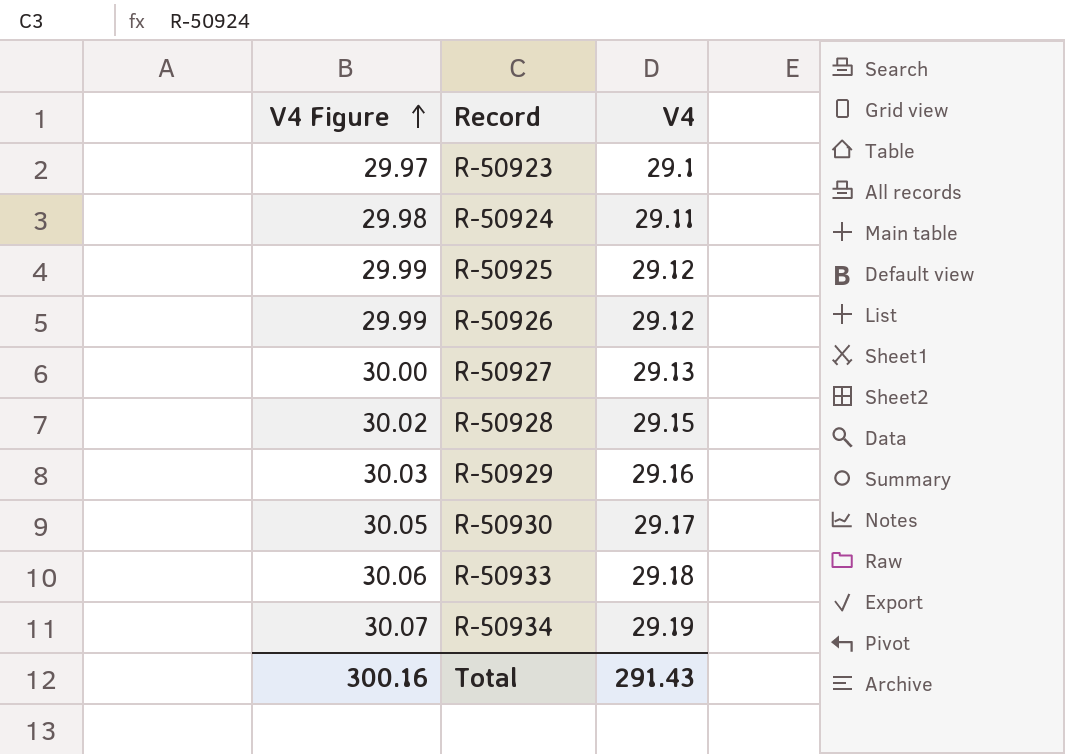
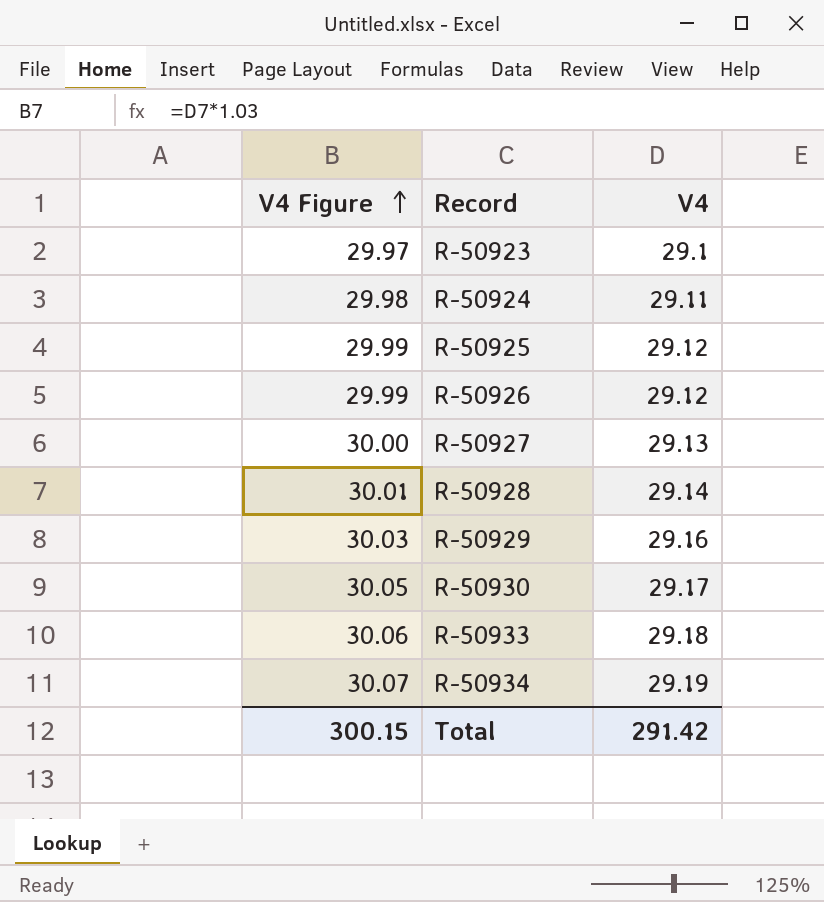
R-50928 | V4 Figure: 30.02 -> 30.01
R-50928 | V4: 29.15 -> 29.14
Total | V4 Figure: 300.16 -> 300.15
Total | V4: 291.43 -> 291.42

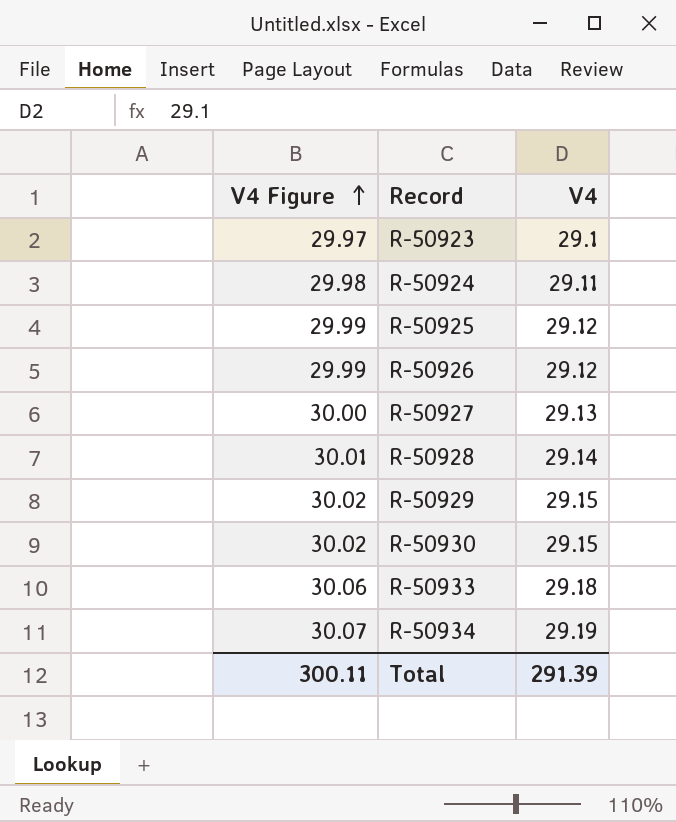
R-50929 | V4 Figure: 30.03 -> 30.02
R-50929 | V4: 29.16 -> 29.15
R-50930 | V4 Figure: 30.05 -> 30.02
R-50930 | V4: 29.17 -> 29.15
Total | V4 Figure: 300.15 -> 300.11
Total | V4: 291.42 -> 291.39

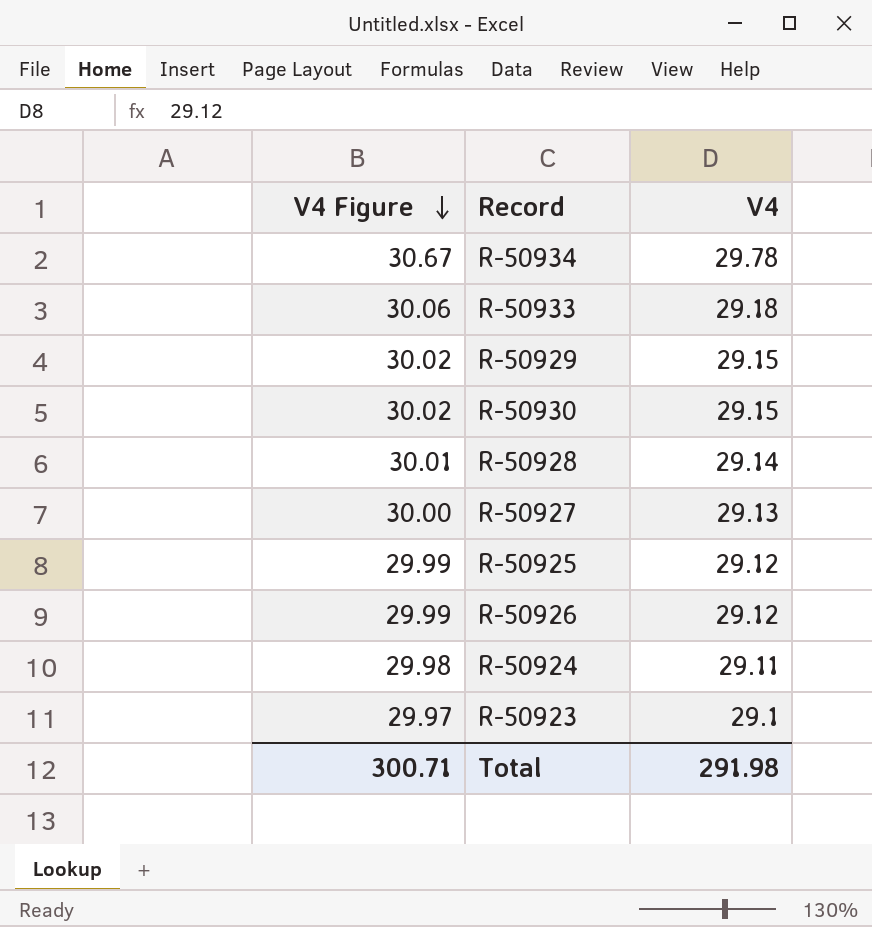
row order: V4 Figure ascending -> V4 Figure descending
R-50934 | V4 Figure: 30.07 -> 30.67
R-50934 | V4: 29.19 -> 29.78
Total | V4 Figure: 300.11 -> 300.71
Total | V4: 291.39 -> 291.98

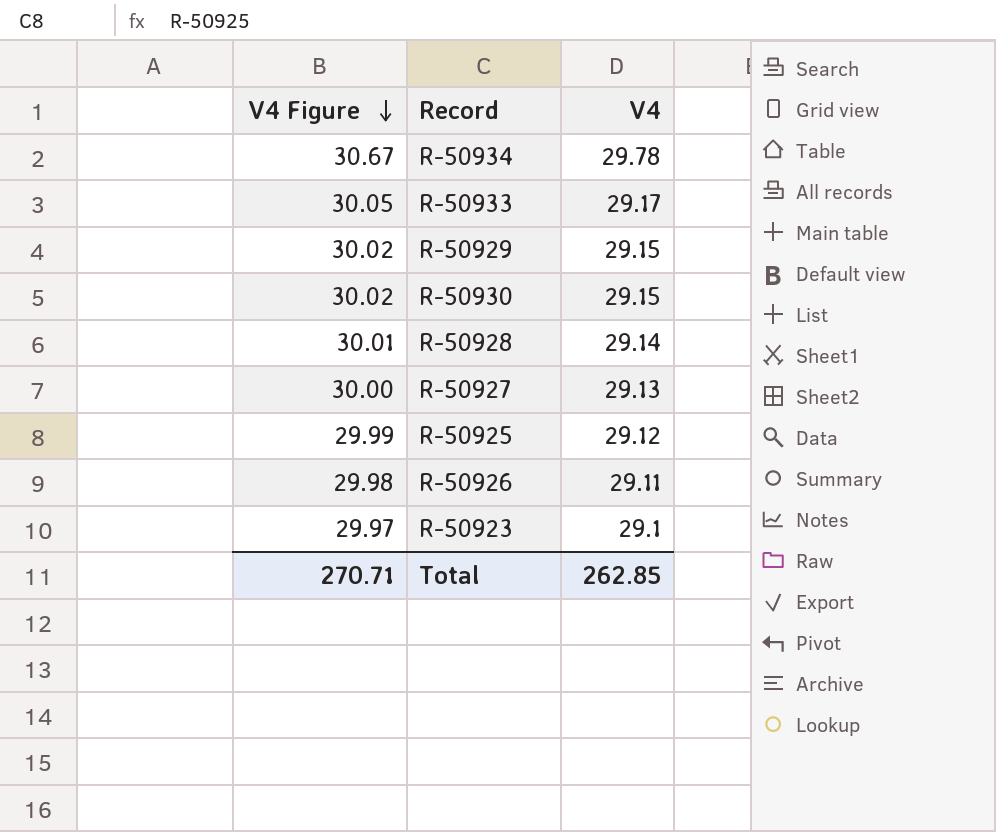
row R-50924: 29.98 | 29.11 -> none
R-50933 | V4 Figure: 30.06 -> 30.05
R-50933 | V4: 29.18 -> 29.17
R-50926 | V4 Figure: 29.99 -> 29.98
R-50926 | V4: 29.12 -> 29.11
Total | V4 Figure: 300.71 -> 270.71
Total | V4: 291.98 -> 262.85

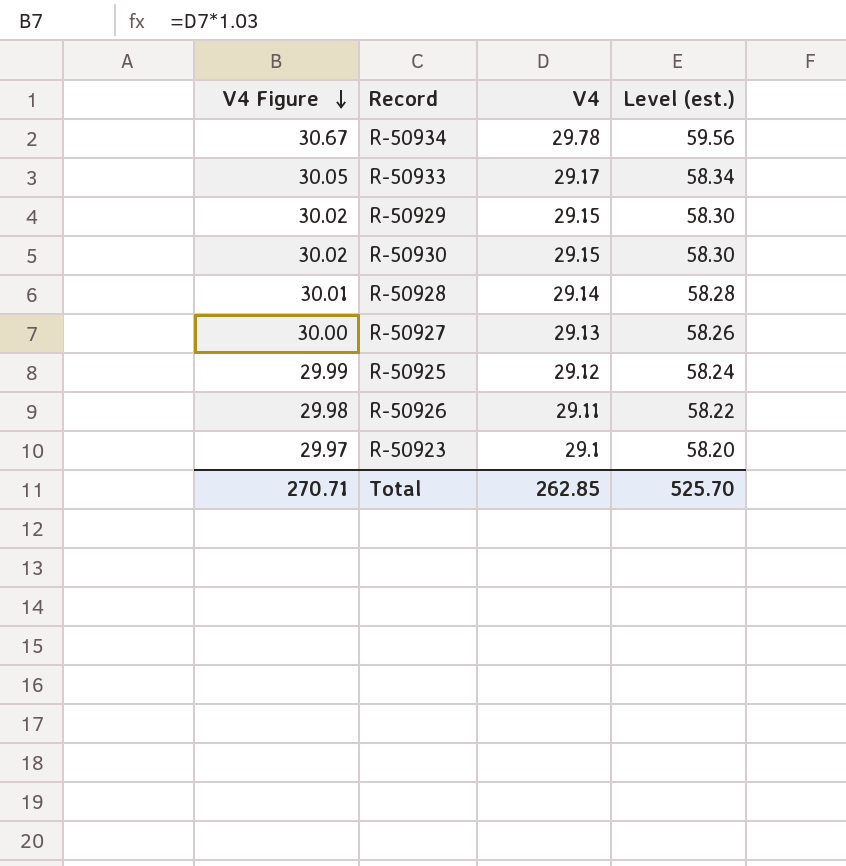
column Level (est.) | formula: none -> [V4] * 2

